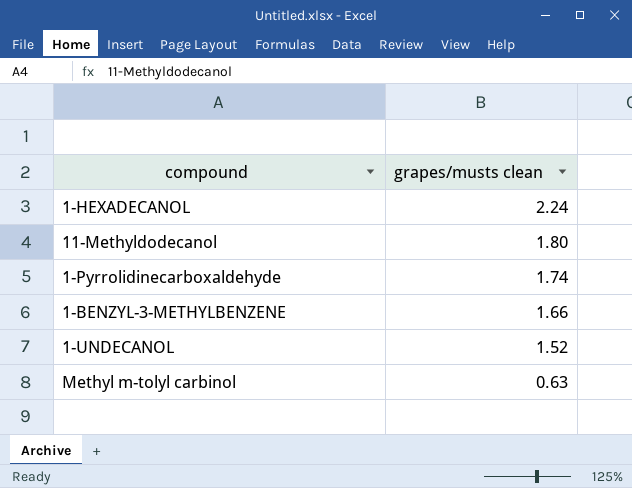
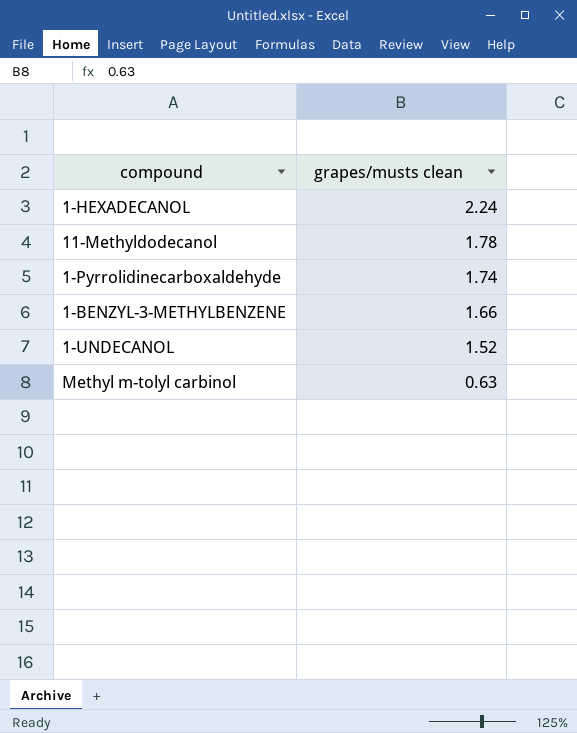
11-Methyldodecanol | grapes/musts clean: 1.80 -> 1.78

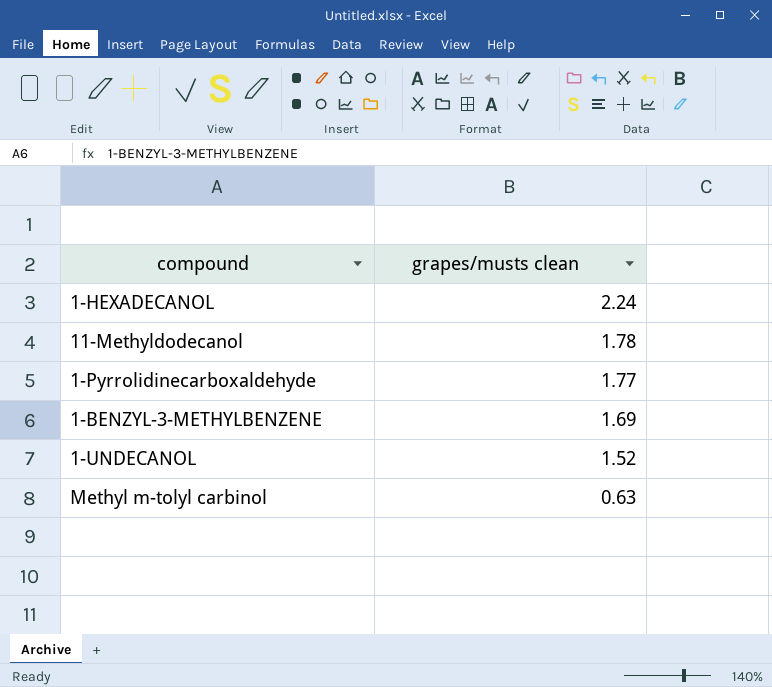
1-Pyrrolidinecarboxaldehyde | grapes/musts clean: 1.74 -> 1.77
1-BENZYL-3-METHYLBENZENE | grapes/musts clean: 1.66 -> 1.69

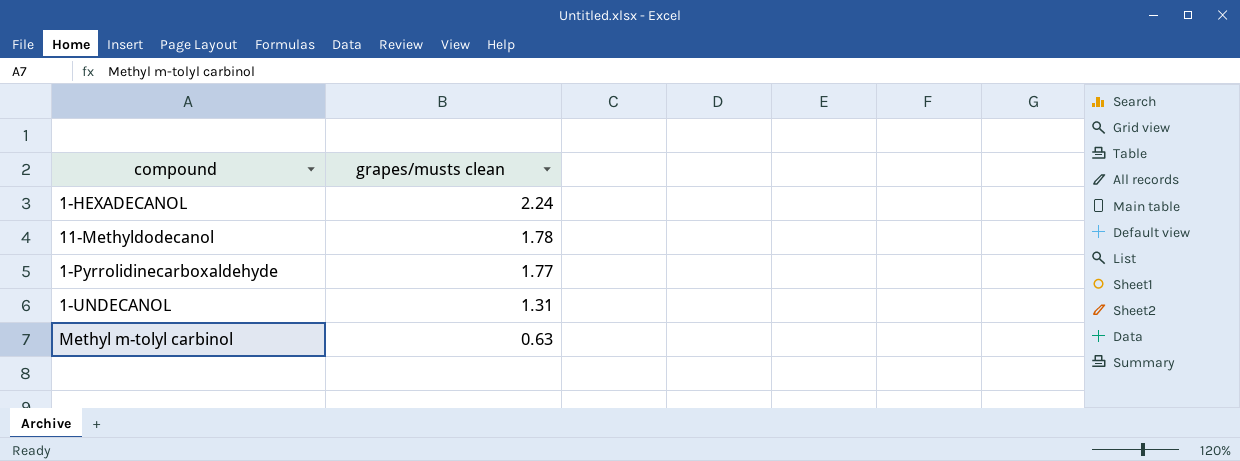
row 1-BENZYL-3-METHYLBENZENE: 1.69 -> none
1-UNDECANOL | grapes/musts clean: 1.52 -> 1.31

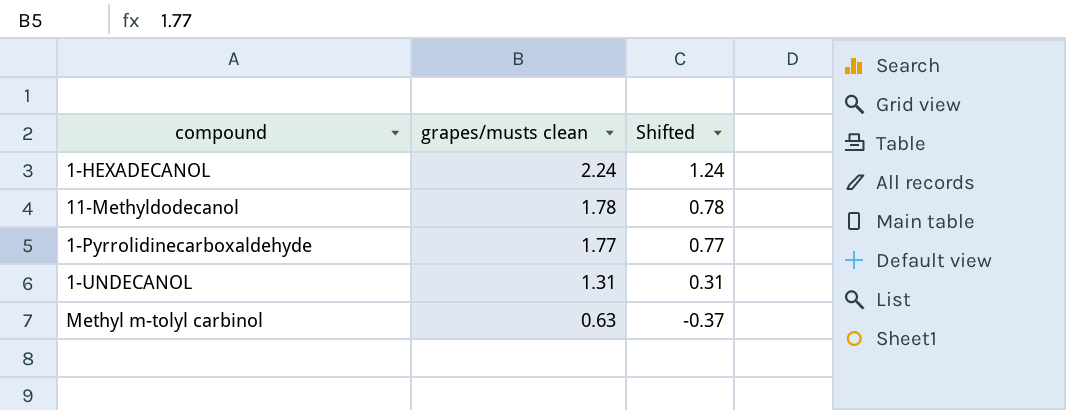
column Shifted | formula: none -> [grapes/musts clean] - 1

